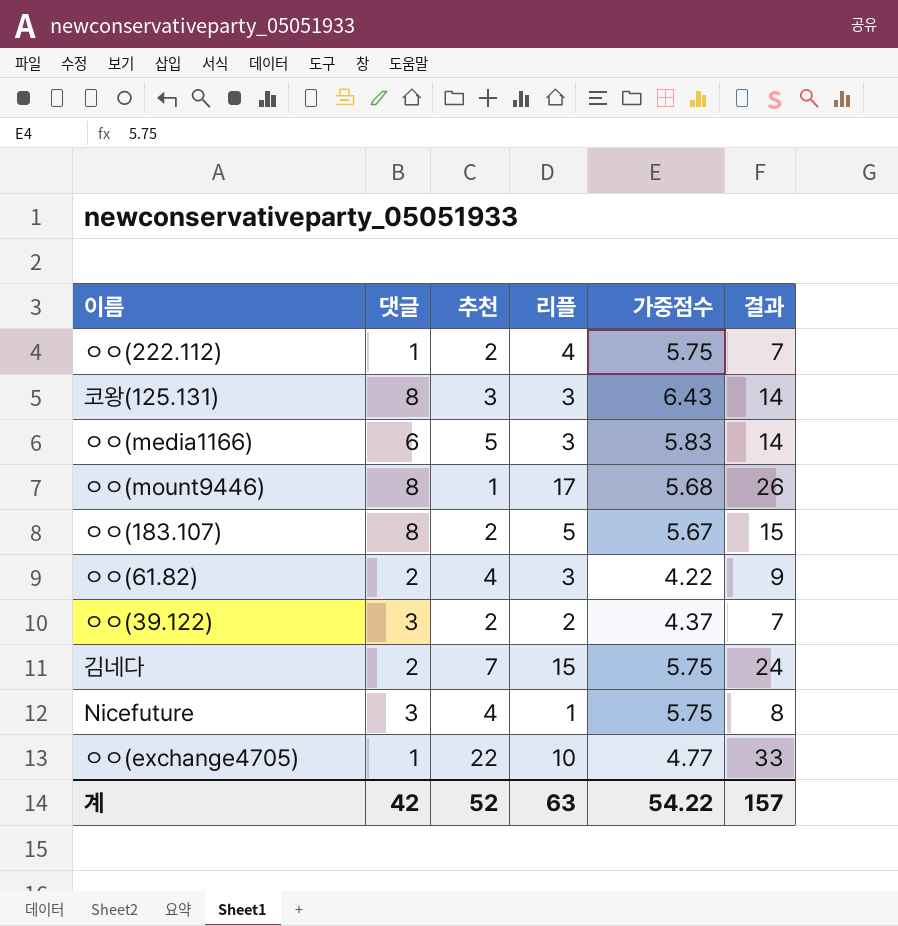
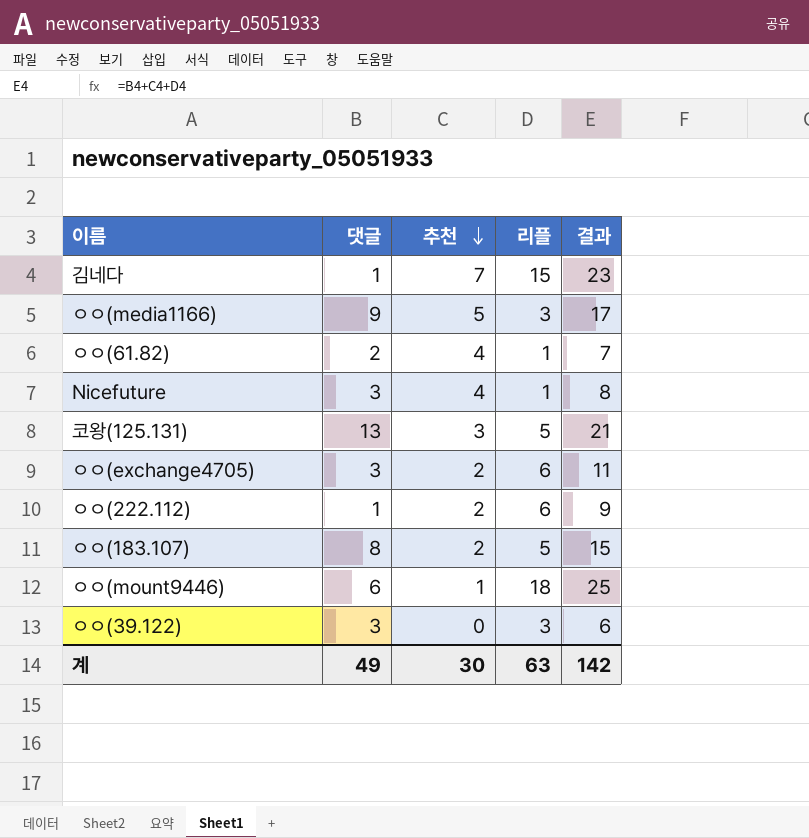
row order: none -> 추천 descending
column 가중점수 | position: 5 -> none
김네다 | 댓글: 2 -> 1
김네다 | 결과: 24 -> 23
ㅇㅇ(media1166) | 댓글: 6 -> 9
ㅇㅇ(media1166) | 결과: 14 -> 17
ㅇㅇ(61.82) | 리플: 3 -> 1
ㅇㅇ(61.82) | 결과: 9 -> 7
코왕(125.131) | 댓글: 8 -> 13
코왕(125.131) | 리플: 3 -> 5
코왕(125.131) | 결과: 14 -> 21
ㅇㅇ(exchange4705) | 댓글: 1 -> 3
ㅇㅇ(exchange4705) | 추천: 22 -> 2
ㅇㅇ(exchange4705) | 리플: 10 -> 6
ㅇㅇ(exchange4705) | 결과: 33 -> 11
ㅇㅇ(222.112) | 리플: 4 -> 6
ㅇㅇ(222.112) | 결과: 7 -> 9
ㅇㅇ(mount9446) | 댓글: 8 -> 6
ㅇㅇ(mount9446) | 리플: 17 -> 18
ㅇㅇ(mount9446) | 결과: 26 -> 25
ㅇㅇ(39.122) | 추천: 2 -> 0
ㅇㅇ(39.122) | 리플: 2 -> 3
ㅇㅇ(39.122) | 결과: 7 -> 6
계 | 댓글: 42 -> 49
계 | 추천: 52 -> 30
계 | 결과: 157 -> 142

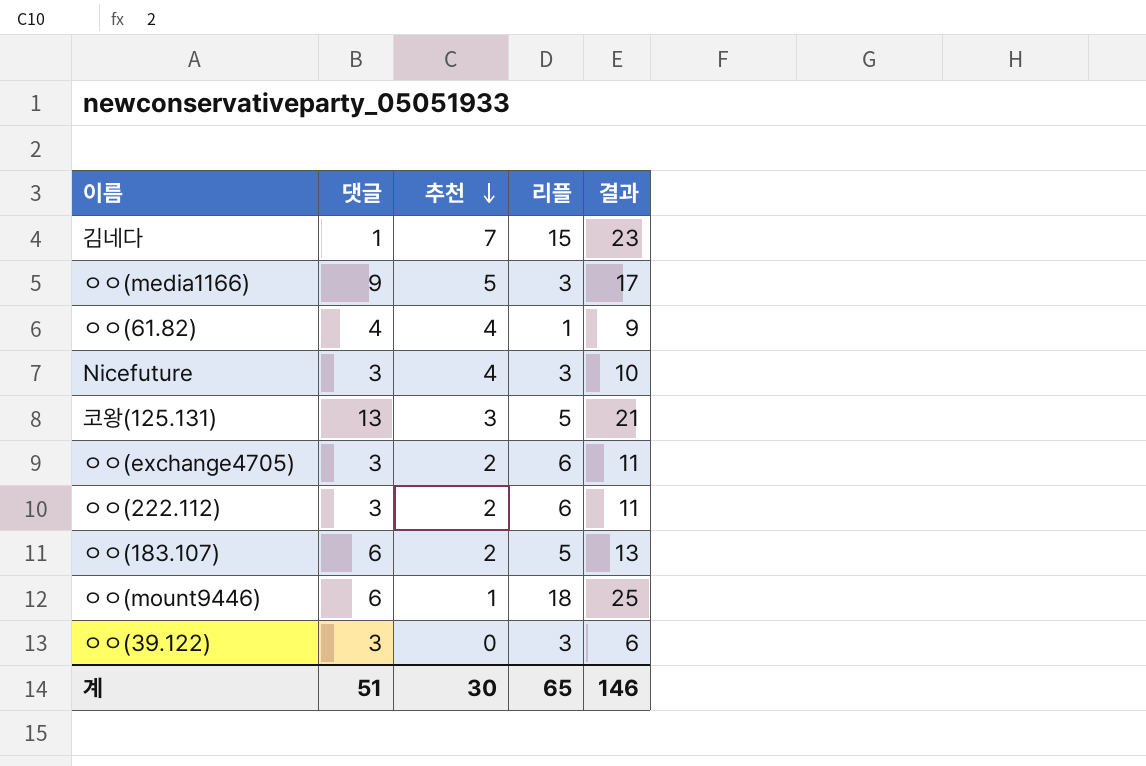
ㅇㅇ(61.82) | 댓글: 2 -> 4
ㅇㅇ(61.82) | 결과: 7 -> 9
Nicefuture | 리플: 1 -> 3
Nicefuture | 결과: 8 -> 10
ㅇㅇ(222.112) | 댓글: 1 -> 3
ㅇㅇ(222.112) | 결과: 9 -> 11
ㅇㅇ(183.107) | 댓글: 8 -> 6
ㅇㅇ(183.107) | 결과: 15 -> 13
계 | 댓글: 49 -> 51
계 | 리플: 63 -> 65
계 | 결과: 142 -> 146

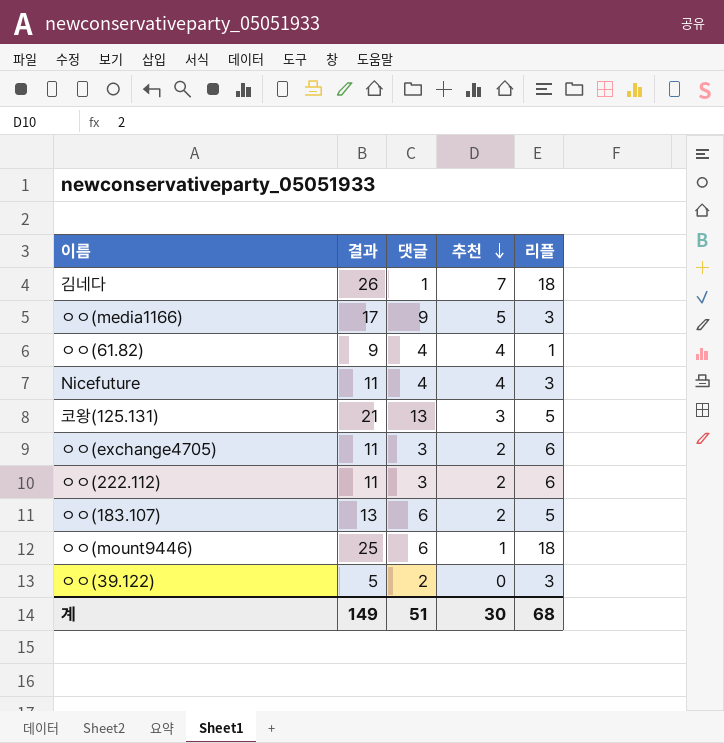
column 결과 | position: 5 -> 2
김네다 | 결과: 23 -> 26
김네다 | 리플: 15 -> 18
Nicefuture | 결과: 10 -> 11
Nicefuture | 댓글: 3 -> 4
ㅇㅇ(39.122) | 결과: 6 -> 5
ㅇㅇ(39.122) | 댓글: 3 -> 2
계 | 결과: 146 -> 149
계 | 리플: 65 -> 68

